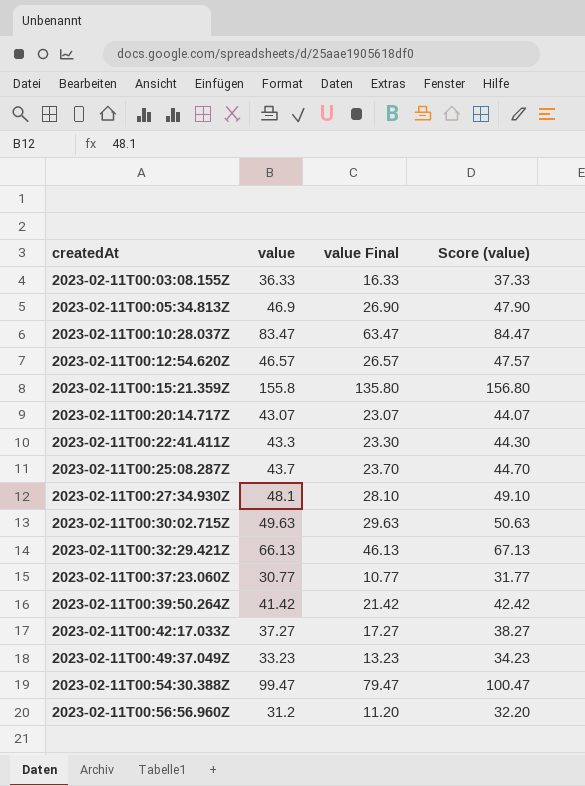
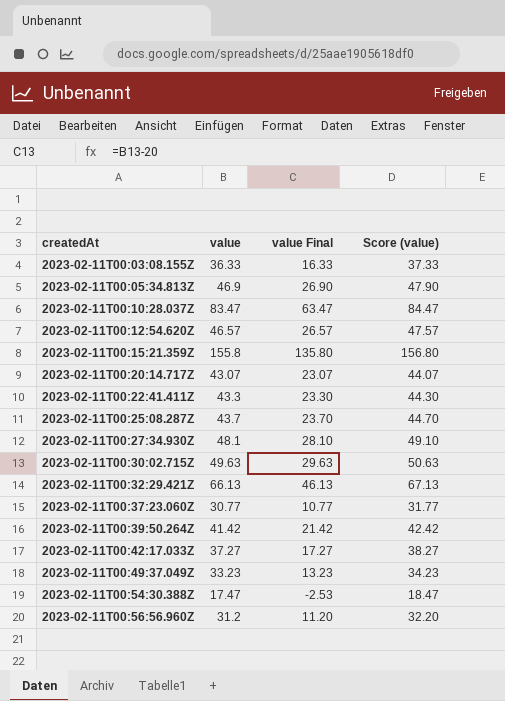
2023-02-11T00:54:30.388Z | value: 99.47 -> 17.47
2023-02-11T00:54:30.388Z | value Final: 79.47 -> -2.53
2023-02-11T00:54:30.388Z | Score (value): 100.47 -> 18.47

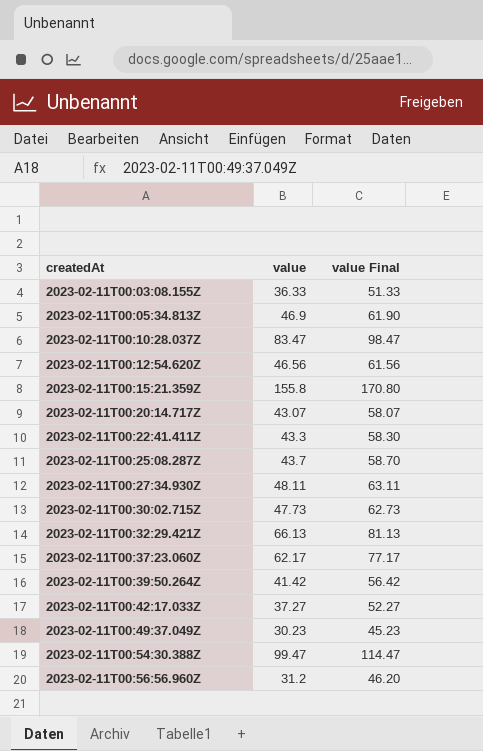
column Score (value) | formula: [value] + 1 -> none
column value Final | formula: [value] - 20 -> [value] + 15
2023-02-11T00:12:54.620Z | value: 46.57 -> 46.56
2023-02-11T00:27:34.930Z | value: 48.1 -> 48.11
2023-02-11T00:30:02.715Z | value: 49.63 -> 47.73
2023-02-11T00:37:23.060Z | value: 30.77 -> 62.17
2023-02-11T00:49:37.049Z | value: 33.23 -> 30.23
2023-02-11T00:54:30.388Z | value: 17.47 -> 99.47

